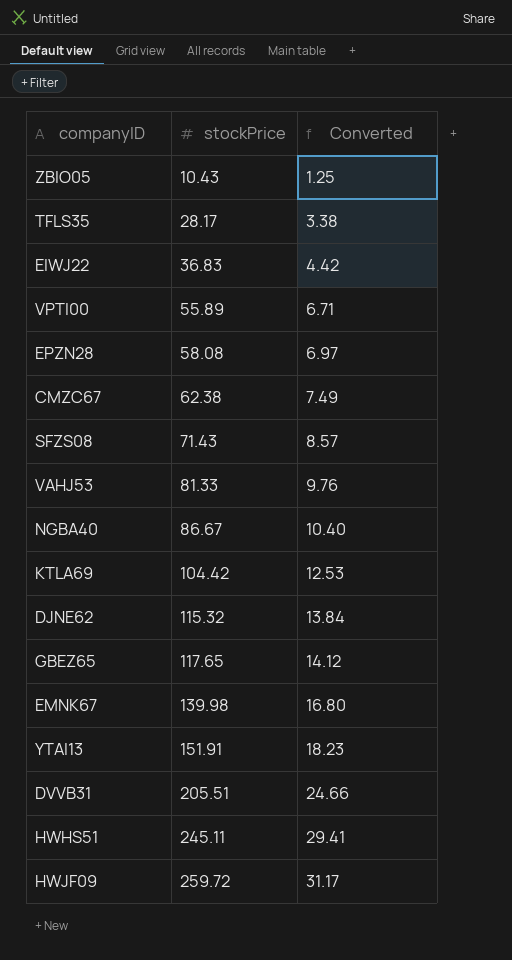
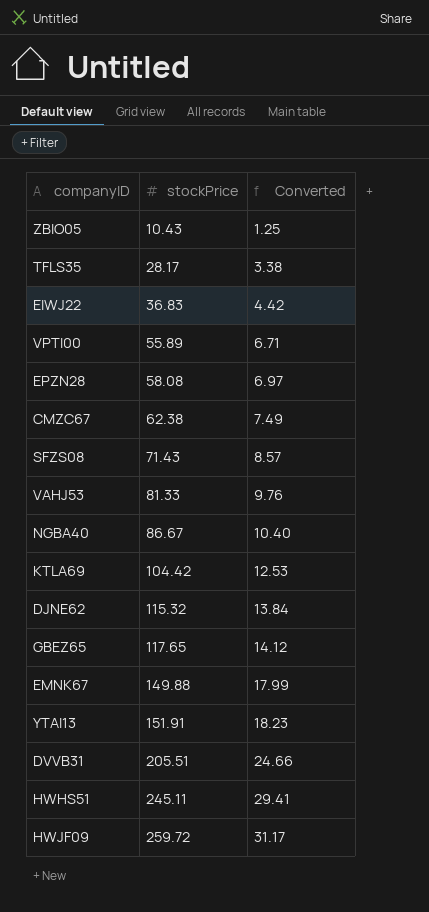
EMNK67 | stockPrice: 139.98 -> 149.88
EMNK67 | Converted: 16.80 -> 17.99

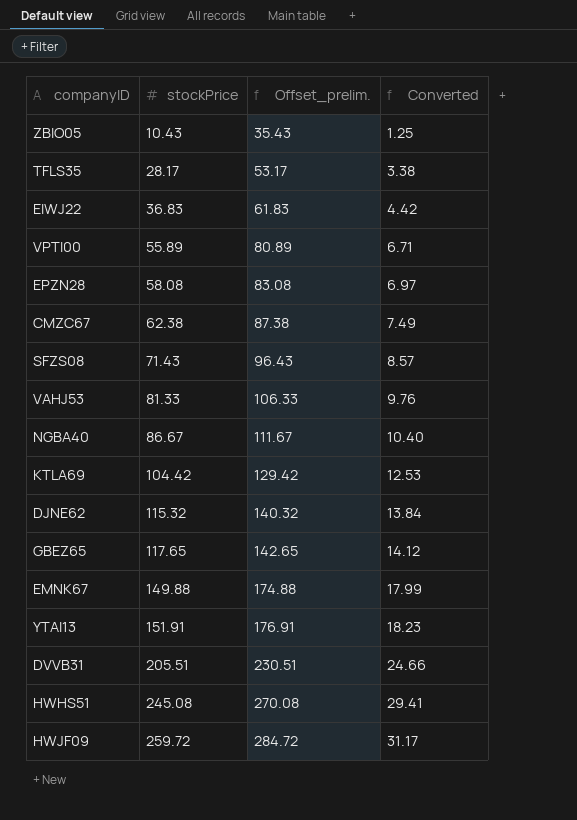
column Offset_prelim. | formula: none -> [stockPrice] + 25
HWHS51 | stockPrice: 245.11 -> 245.08

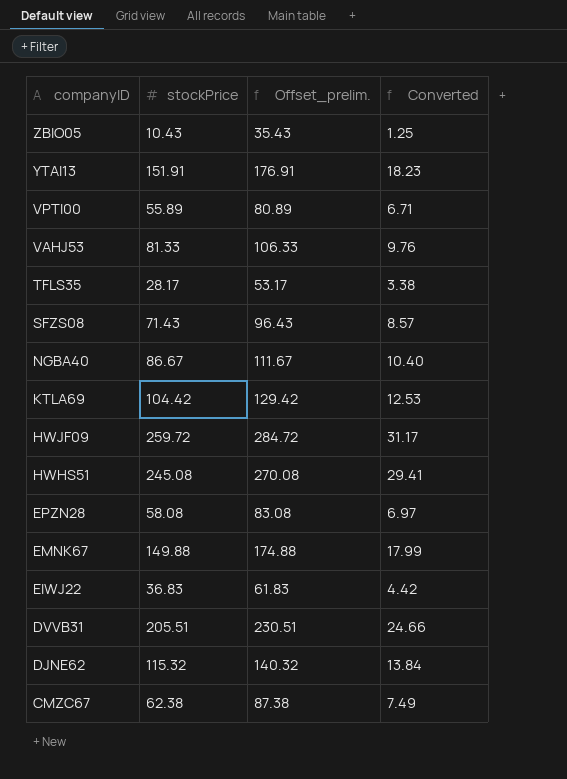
row order: stockPrice ascending -> companyID descending
row GBEZ65: 117.65 | 142.65 | 14.12 -> none

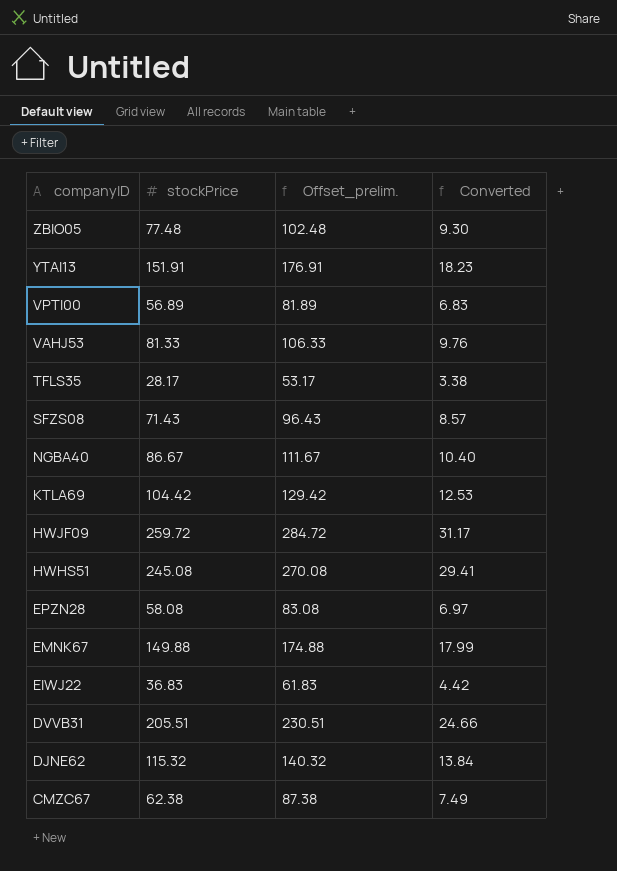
ZBIO05 | stockPrice: 10.43 -> 77.48
ZBIO05 | Offset_prelim.: 35.43 -> 102.48
ZBIO05 | Converted: 1.25 -> 9.30
VPTI00 | stockPrice: 55.89 -> 56.89
VPTI00 | Offset_prelim.: 80.89 -> 81.89
VPTI00 | Converted: 6.71 -> 6.83

